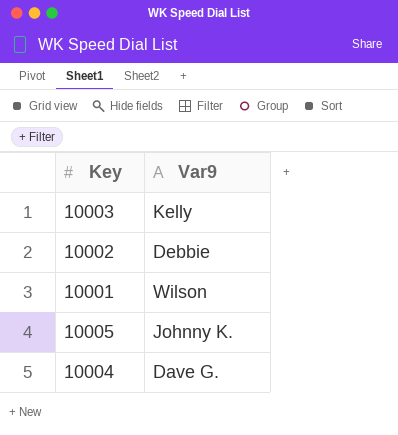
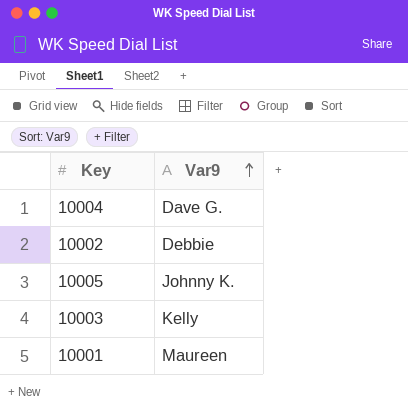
row order: none -> Var9 ascending
10001 | Var9: Wilson -> Maureen

